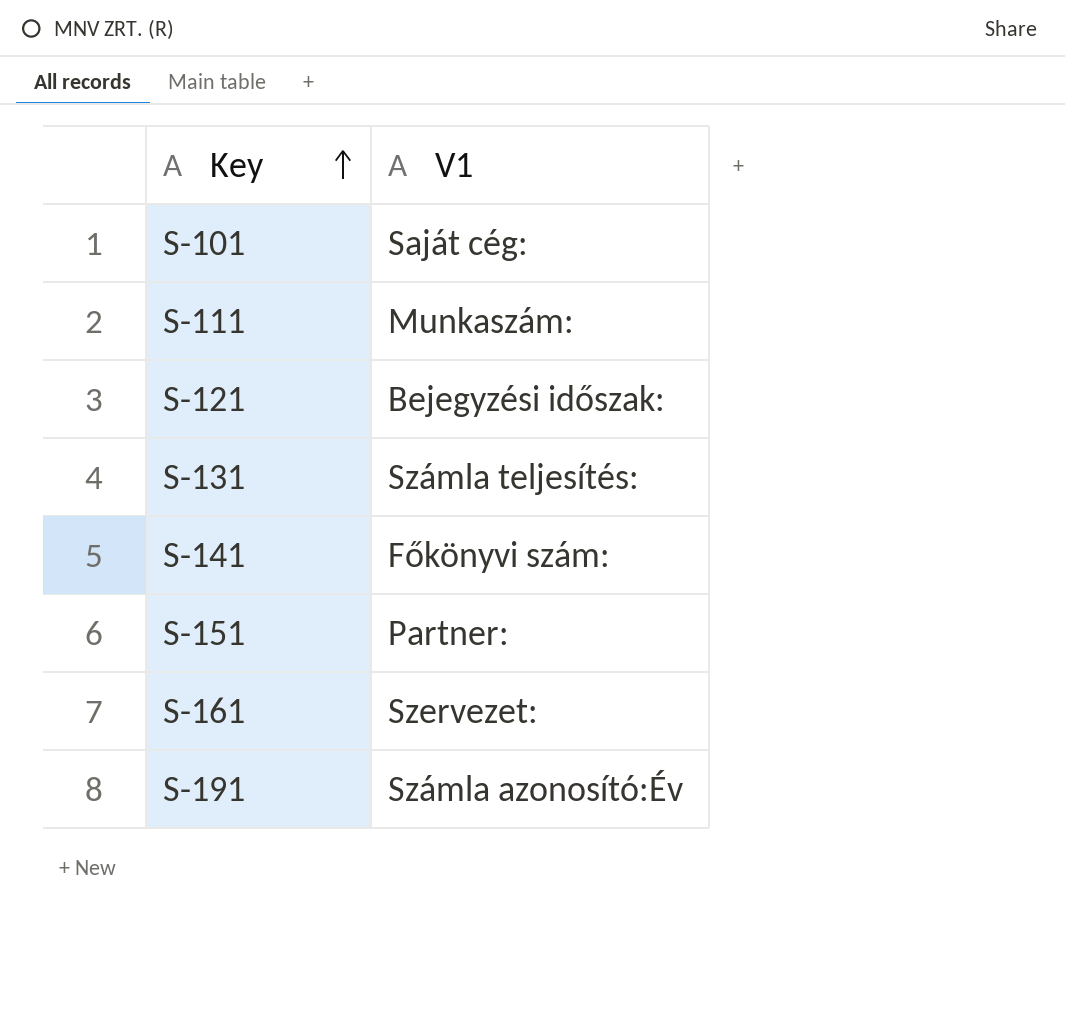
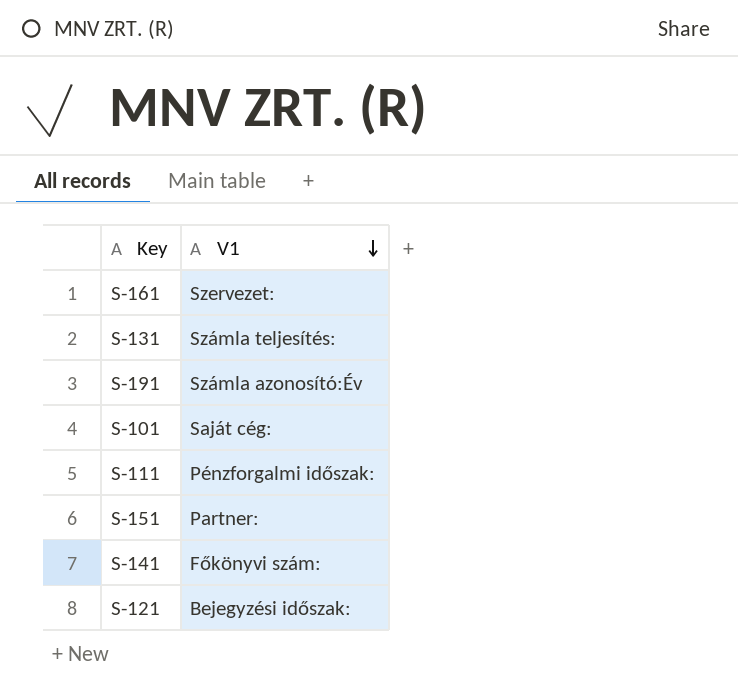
row order: Key ascending -> V1 descending
S-111 | V1: Munkaszám: -> Pénzforgalmi időszak:

